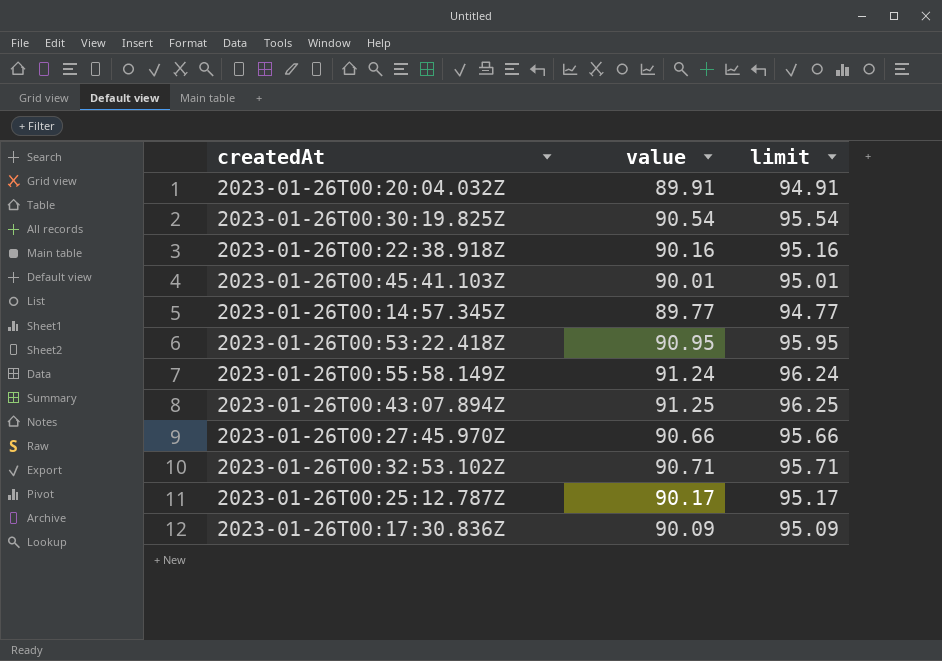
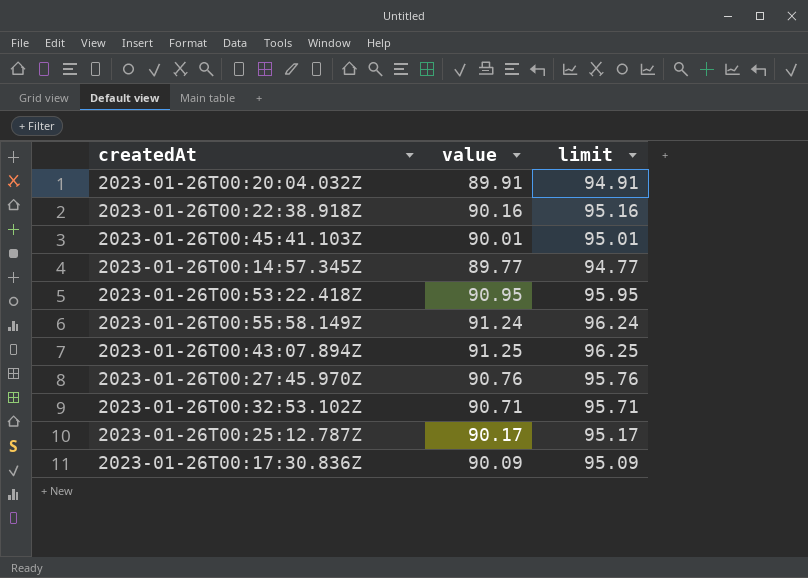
row 2023-01-26T00:30:19.825Z: 90.54 | 95.54 -> none
2023-01-26T00:27:45.970Z | value: 90.66 -> 90.76
2023-01-26T00:27:45.970Z | limit: 95.66 -> 95.76

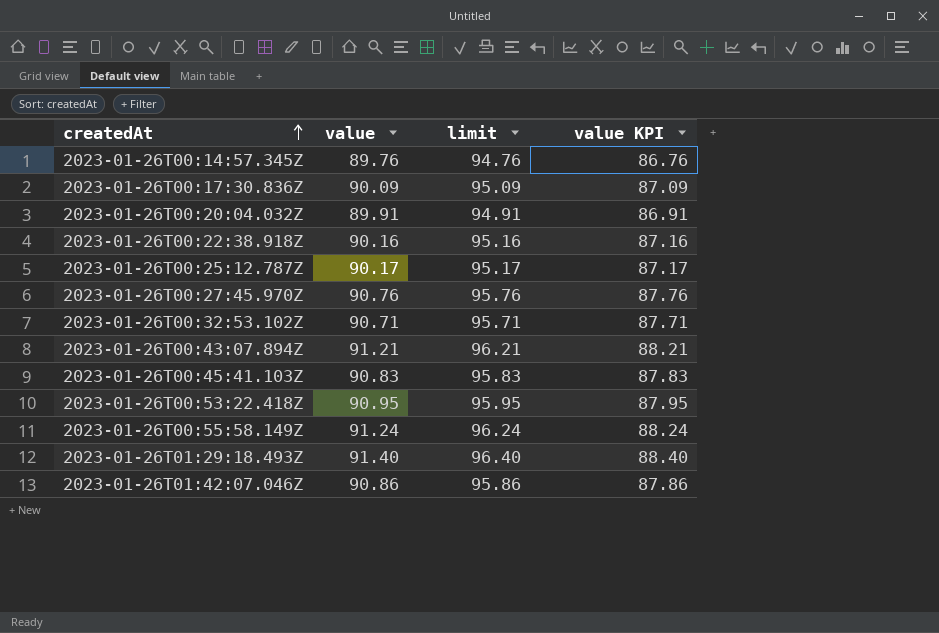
row order: none -> createdAt ascending
column value KPI | formula: none -> [value] - 3
2023-01-26T00:14:57.345Z | value: 89.77 -> 89.76
2023-01-26T00:14:57.345Z | limit: 94.77 -> 94.76
2023-01-26T00:43:07.894Z | value: 91.25 -> 91.21
2023-01-26T00:43:07.894Z | limit: 96.25 -> 96.21
2023-01-26T00:45:41.103Z | value: 90.01 -> 90.83
2023-01-26T00:45:41.103Z | limit: 95.01 -> 95.83
row 2023-01-26T01:29:18.493Z: none -> 91.40 | 96.40 | 88.40
row 2023-01-26T01:42:07.046Z: none -> 90.86 | 95.86 | 87.86

